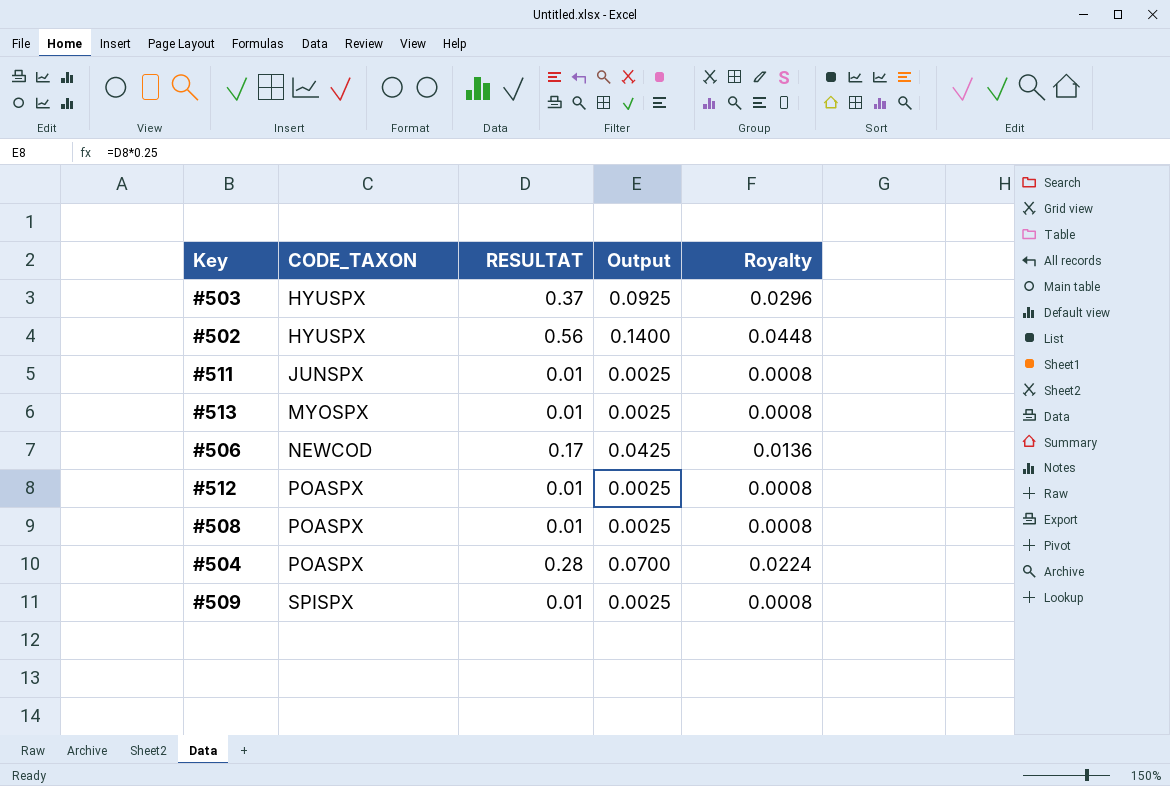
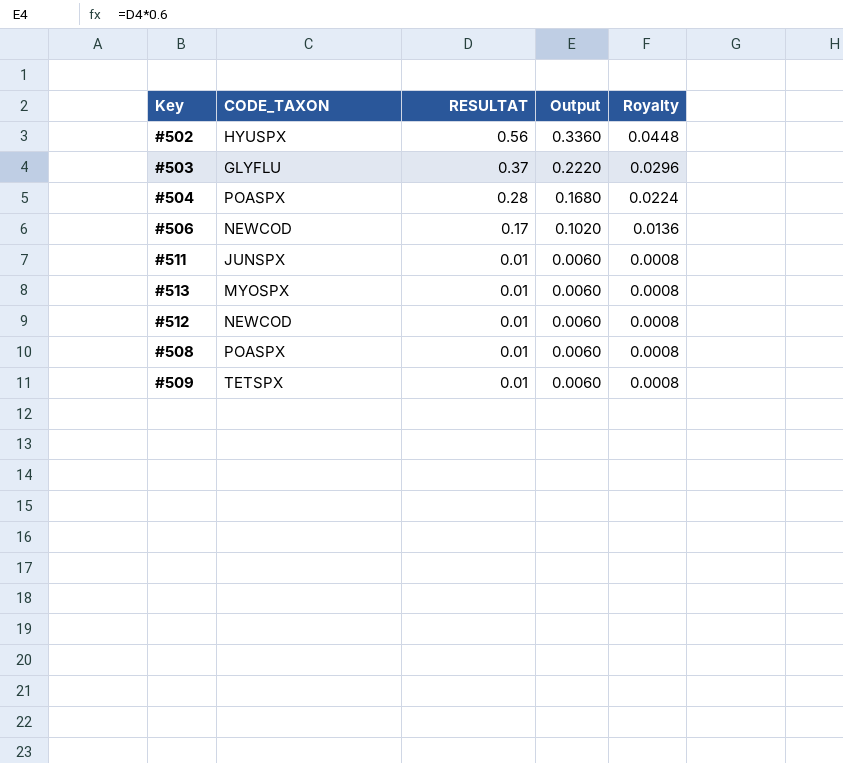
row order: CODE_TAXON ascending -> RESULTAT descending
column Output | formula: [RESULTAT] * 0.25 -> [RESULTAT] * 0.6
#503 | CODE_TAXON: HYUSPX -> GLYFLU
#512 | CODE_TAXON: POASPX -> NEWCOD
#509 | CODE_TAXON: SPISPX -> TETSPX

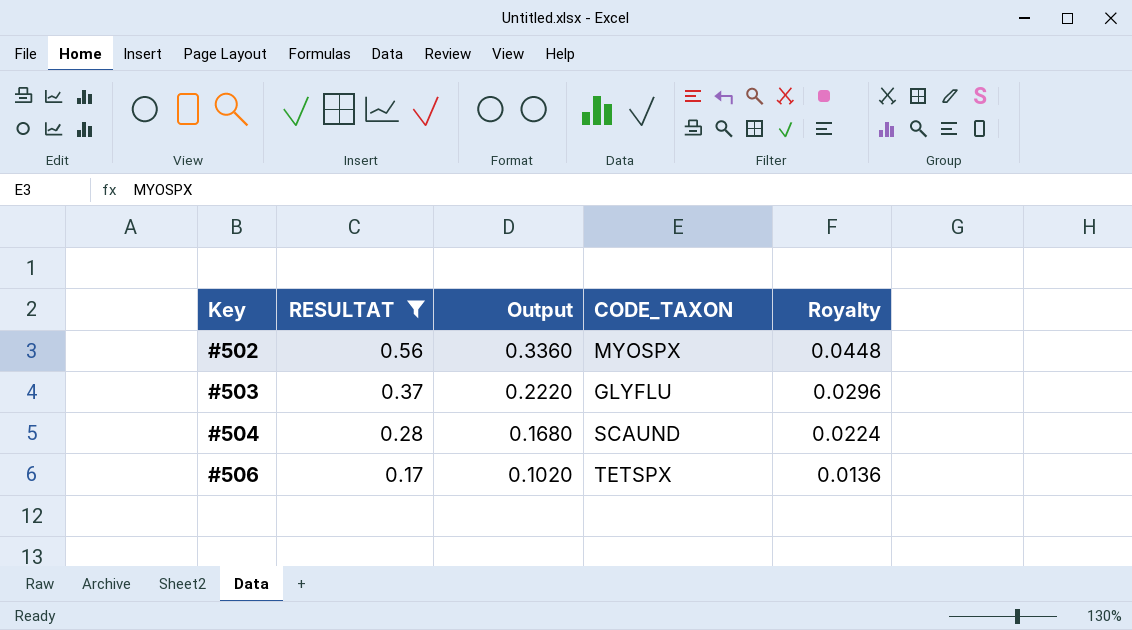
filter: none -> RESULTAT != 0.01
column CODE_TAXON | position: 2 -> 4
#502 | CODE_TAXON: HYUSPX -> MYOSPX
#504 | CODE_TAXON: POASPX -> SCAUND
#506 | CODE_TAXON: NEWCOD -> TETSPX

